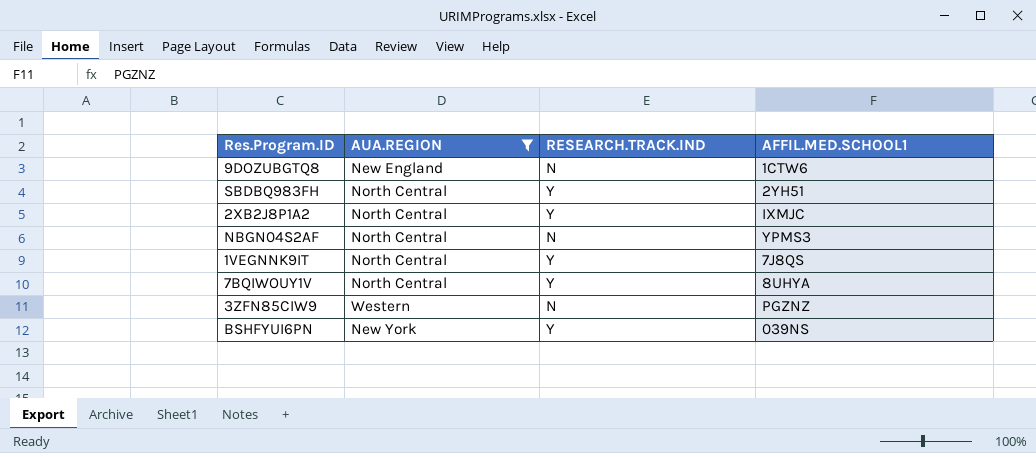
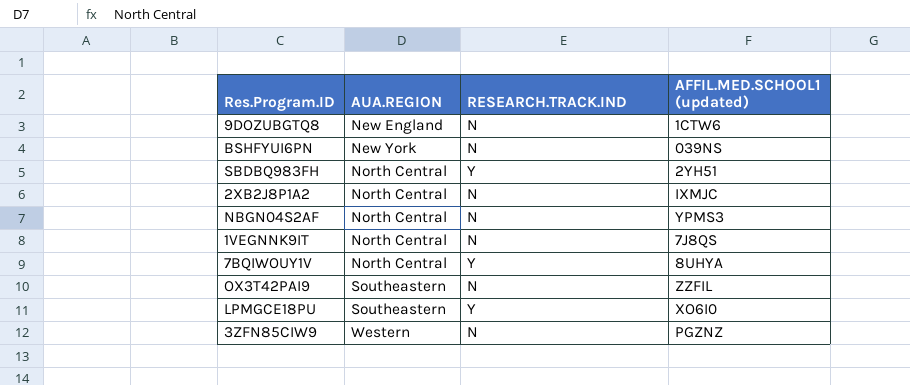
filter: AUA.REGION != Southeastern -> none
row order: none -> AUA.REGION ascending
column name: AFFIL.MED.SCHOOL1 -> AFFIL.MED.SCHOOL1 (updated)
BSHFYUI6PN | RESEARCH.TRACK.IND: Y -> N
2XB2J8P1A2 | RESEARCH.TRACK.IND: Y -> N
1VEGNNK9IT | RESEARCH.TRACK.IND: Y -> N

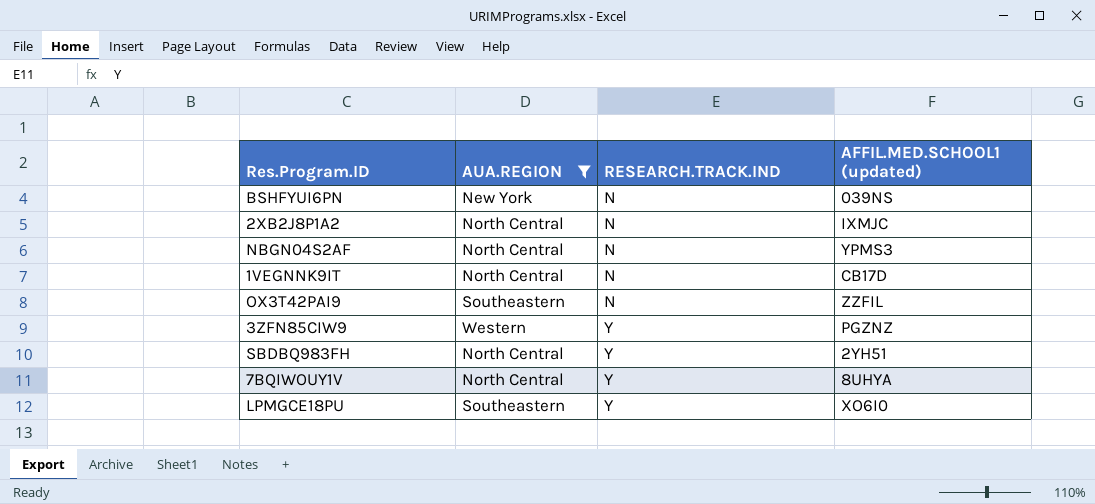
filter: none -> AUA.REGION != New England
row order: AUA.REGION ascending -> RESEARCH.TRACK.IND ascending
1VEGNNK9IT | AFFIL.MED.SCHOOL1 (updated): 7J8QS -> CB17D
3ZFN85CIW9 | RESEARCH.TRACK.IND: N -> Y

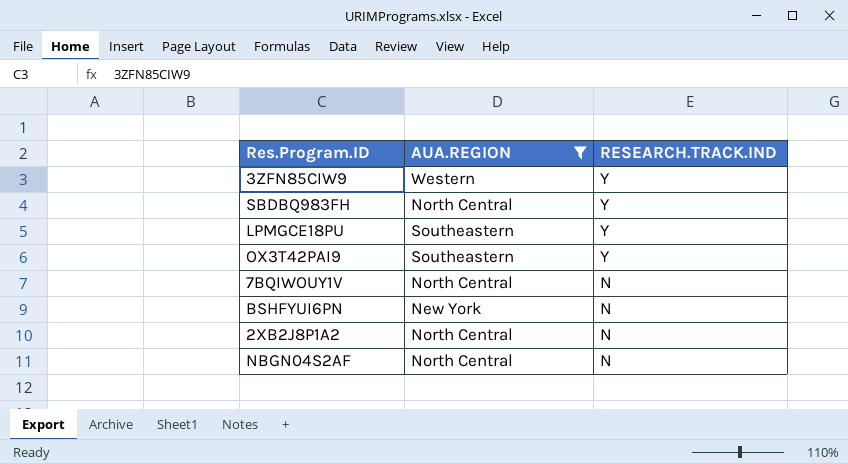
row order: RESEARCH.TRACK.IND ascending -> RESEARCH.TRACK.IND descending
column AFFIL.MED.SCHOOL1 (updated) | position: 4 -> none
row 1VEGNNK9IT: North Central | N | CB17D -> none
OX3T42PAI9 | RESEARCH.TRACK.IND: N -> Y
7BQIWOUY1V | RESEARCH.TRACK.IND: Y -> N

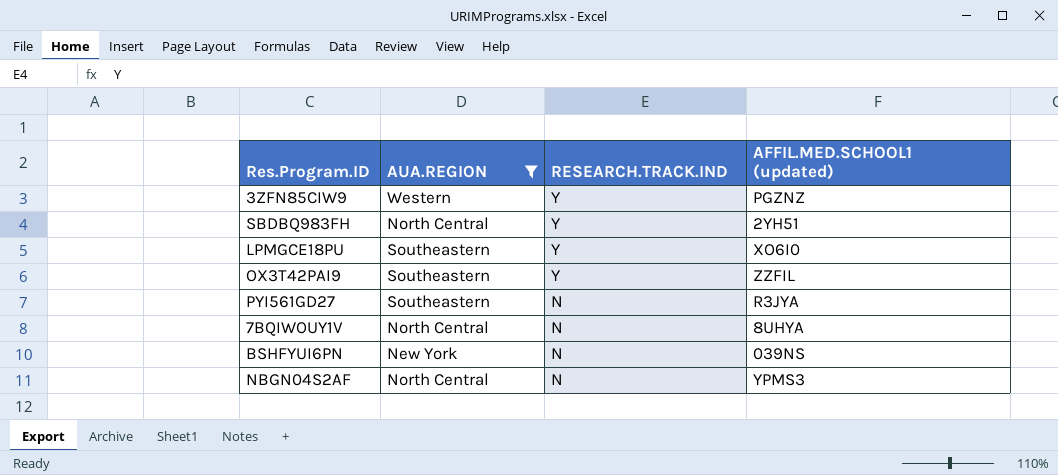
column AFFIL.MED.SCHOOL1 (updated) | position: none -> 4
row 2XB2J8P1A2: North Central | N -> none
row PYI561GD27: none -> Southeastern | N | R3JYA

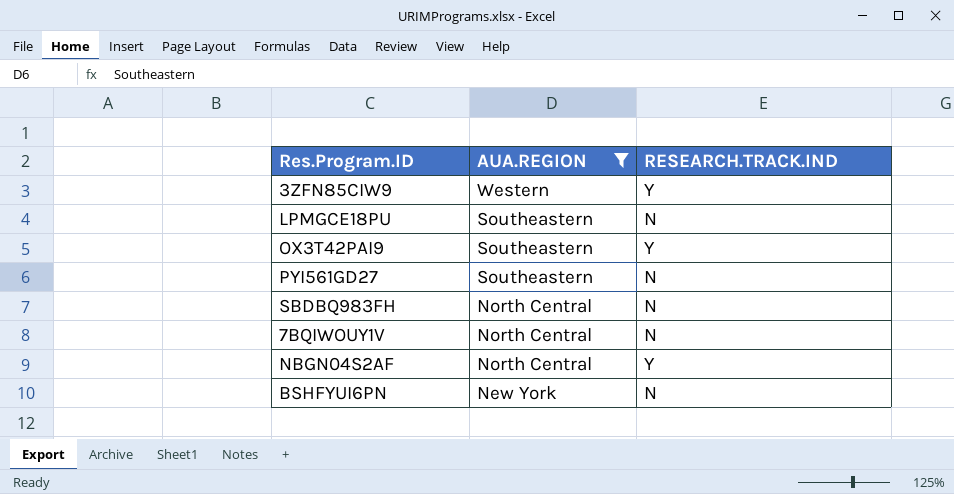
row order: RESEARCH.TRACK.IND descending -> AUA.REGION descending
column AFFIL.MED.SCHOOL1 (updated) | position: 4 -> none
LPMGCE18PU | RESEARCH.TRACK.IND: Y -> N
SBDBQ983FH | RESEARCH.TRACK.IND: Y -> N
NBGN04S2AF | RESEARCH.TRACK.IND: N -> Y

